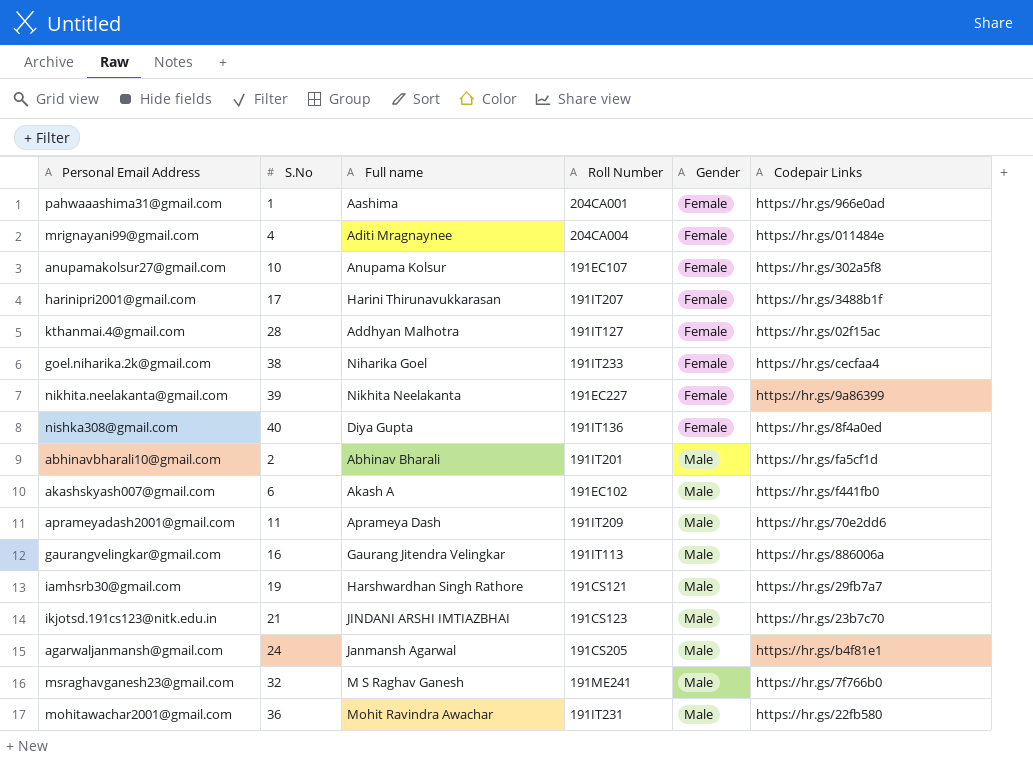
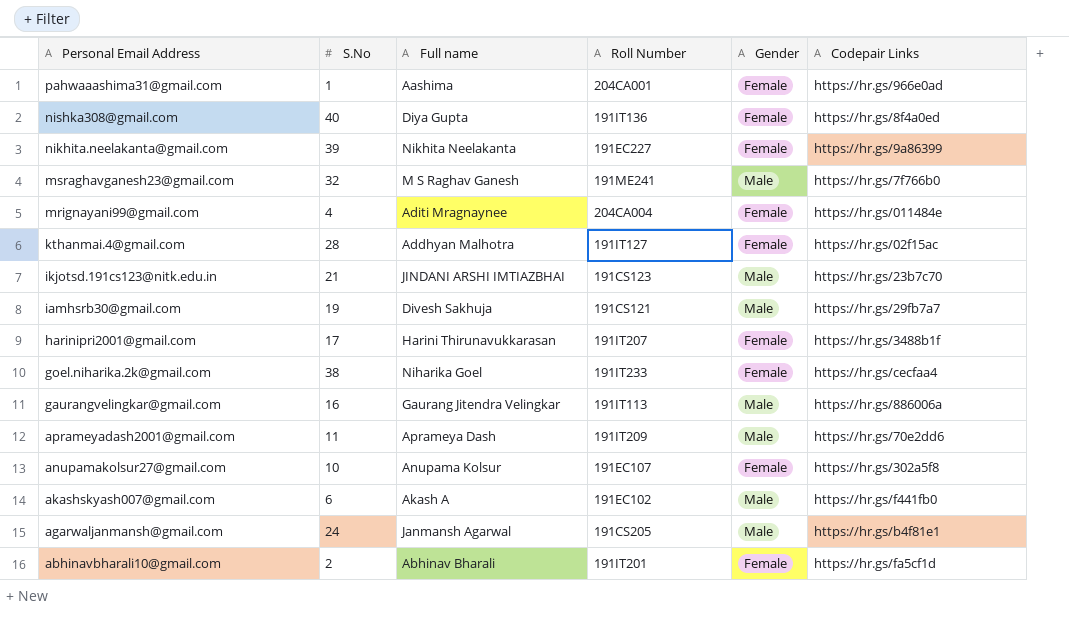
row order: Gender ascending -> Personal Email Address descending
row mohitawachar2001@gmail.com: 36 | Mohit Ravindra Awachar | 191IT231 | Male | https://hr.gs/22fb580 -> none
iamhsrb30@gmail.com | Full name: Harshwardhan Singh Rathore -> Divesh Sakhuja
abhinavbharali10@gmail.com | Gender: Male -> Female

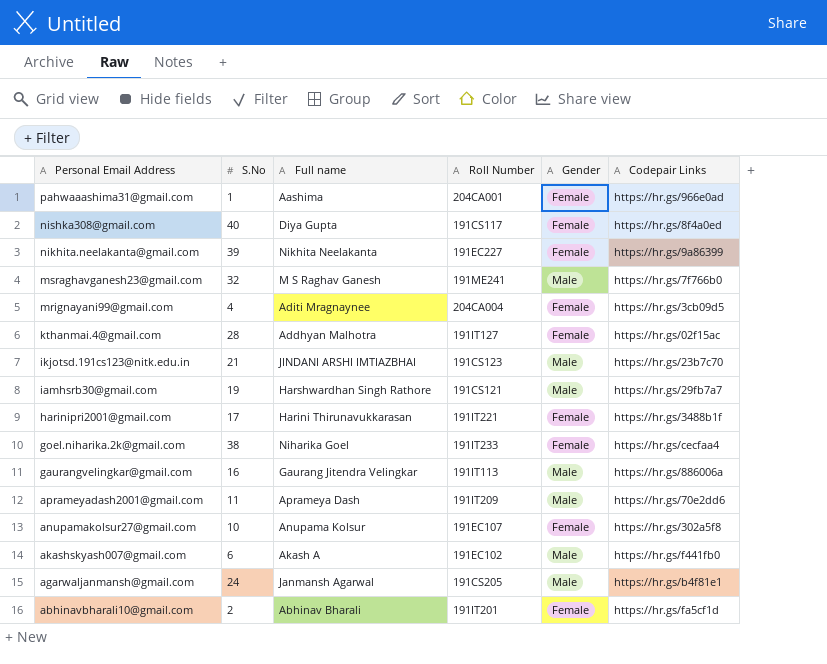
nishka308@gmail.com | Roll Number: 191IT136 -> 191CS117
mrignayani99@gmail.com | Codepair Links: https://hr.gs/011484e -> https://hr.gs/3cb09d5
iamhsrb30@gmail.com | Full name: Divesh Sakhuja -> Harshwardhan Singh Rathore
harinipri2001@gmail.com | Roll Number: 191IT207 -> 191IT221

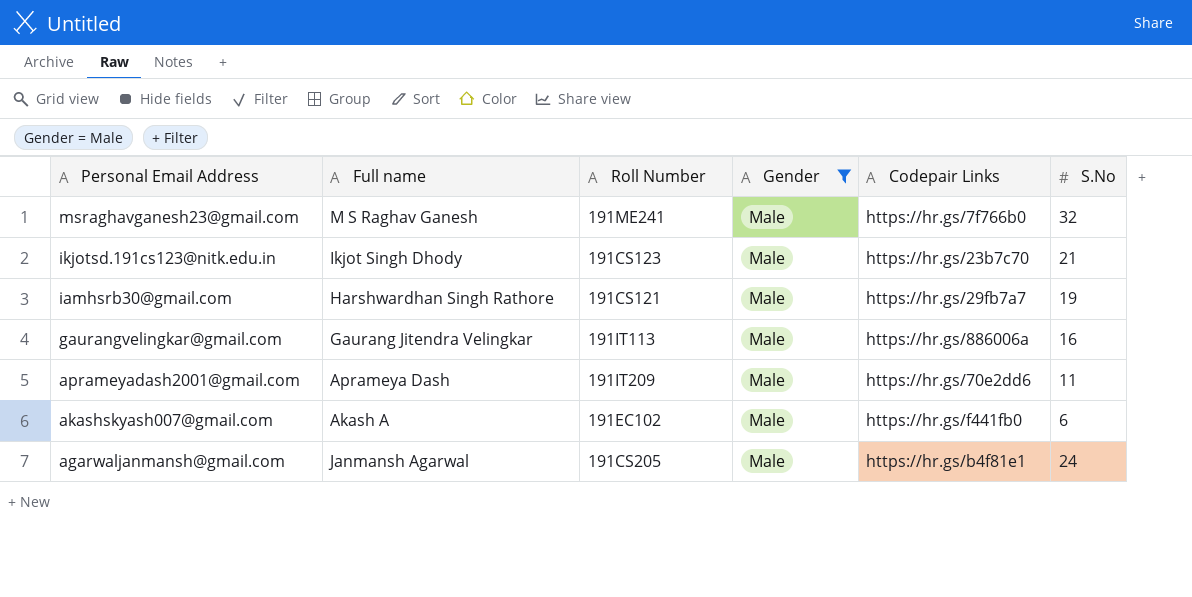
filter: none -> Gender = Male
column S.No | position: 2 -> 6
ikjotsd.191cs123@nitk.edu.in | Full name: JINDANI ARSHI IMTIAZBHAI -> Ikjot Singh Dhody

